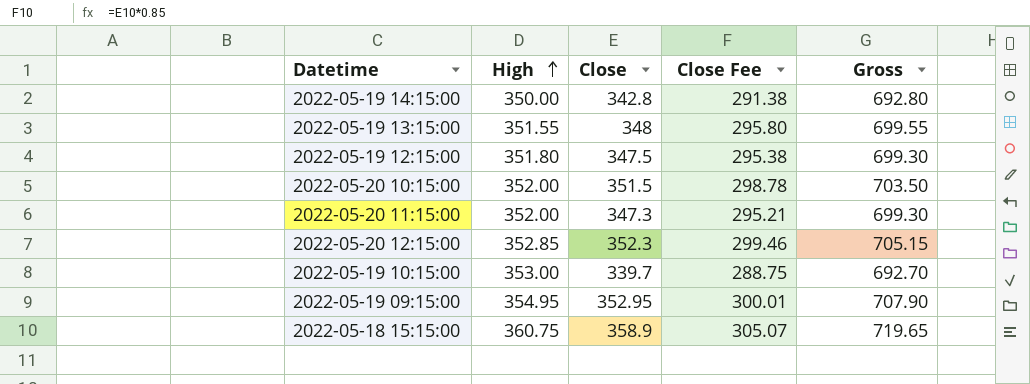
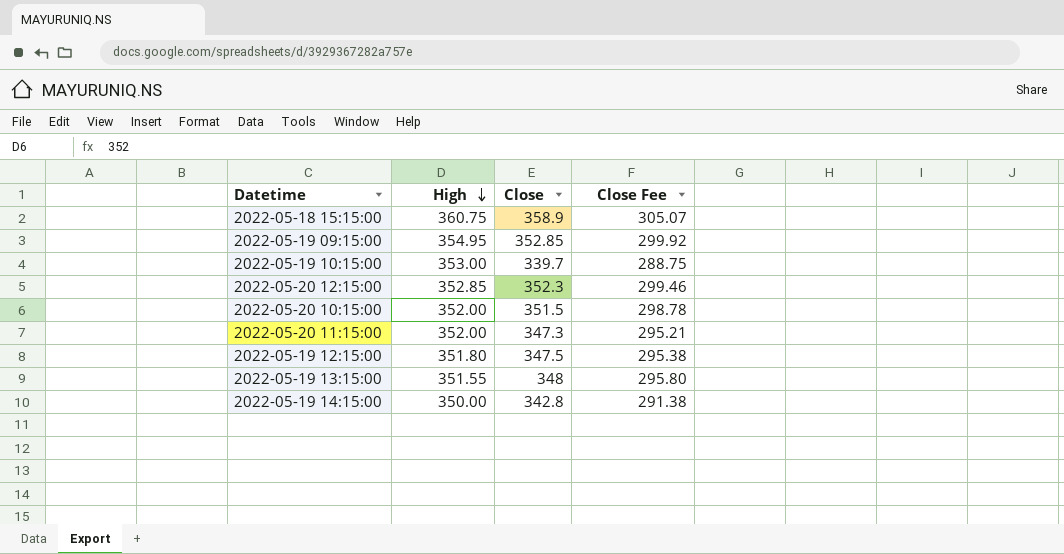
row order: High ascending -> High descending
column Gross | formula: [High] + [Close] -> none
2022-05-19 09:15:00 | Close: 352.95 -> 352.85
2022-05-19 09:15:00 | Close Fee: 300.01 -> 299.92

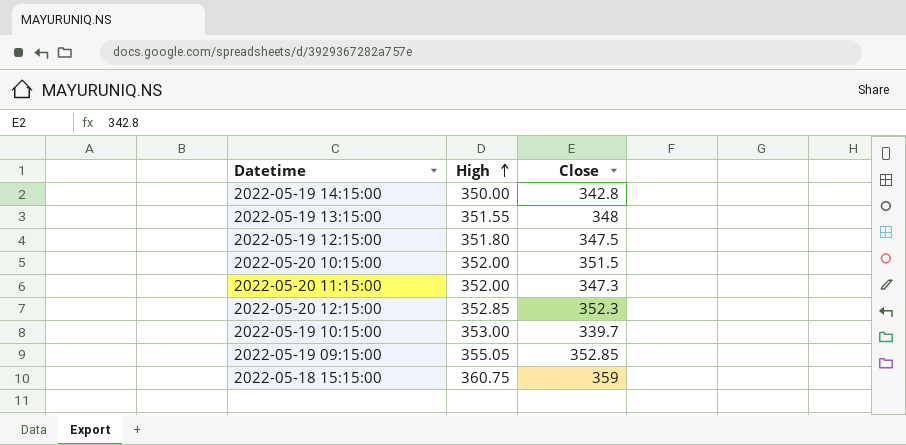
row order: High descending -> High ascending
column Close Fee | formula: [Close] * 0.85 -> none
2022-05-19 09:15:00 | High: 354.95 -> 355.05
2022-05-18 15:15:00 | Close: 358.9 -> 359

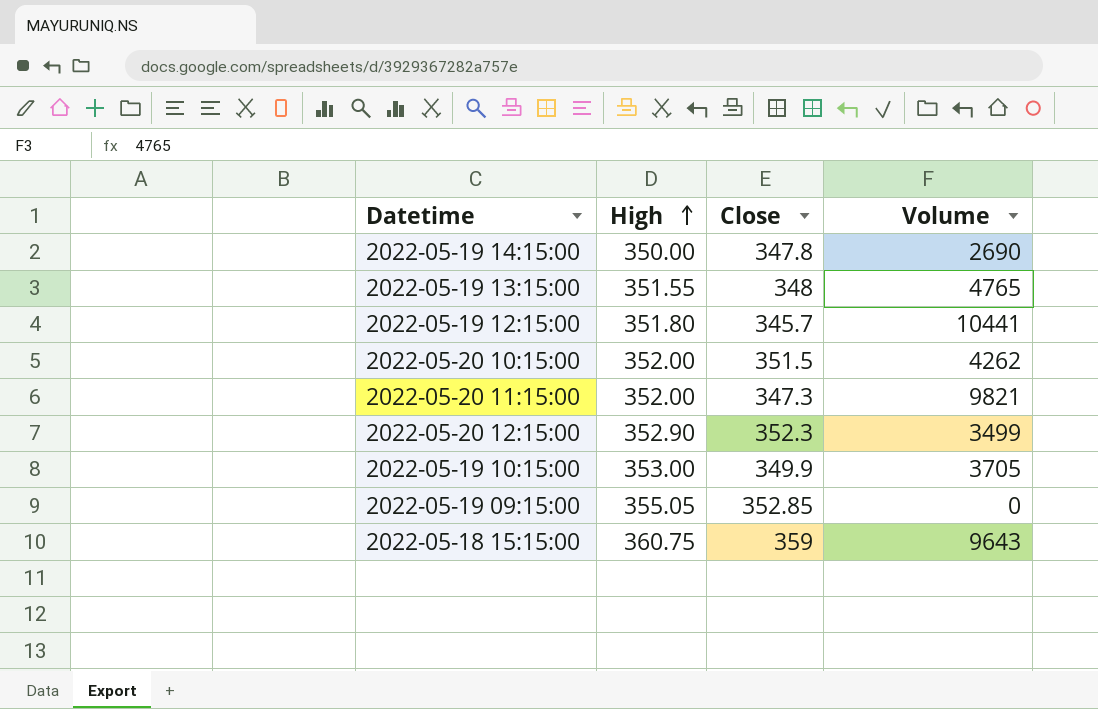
column Volume | position: none -> 4
2022-05-19 14:15:00 | Close: 342.8 -> 347.8
2022-05-19 12:15:00 | Close: 347.5 -> 345.7
2022-05-20 12:15:00 | High: 352.85 -> 352.90
2022-05-19 10:15:00 | Close: 339.7 -> 349.9

